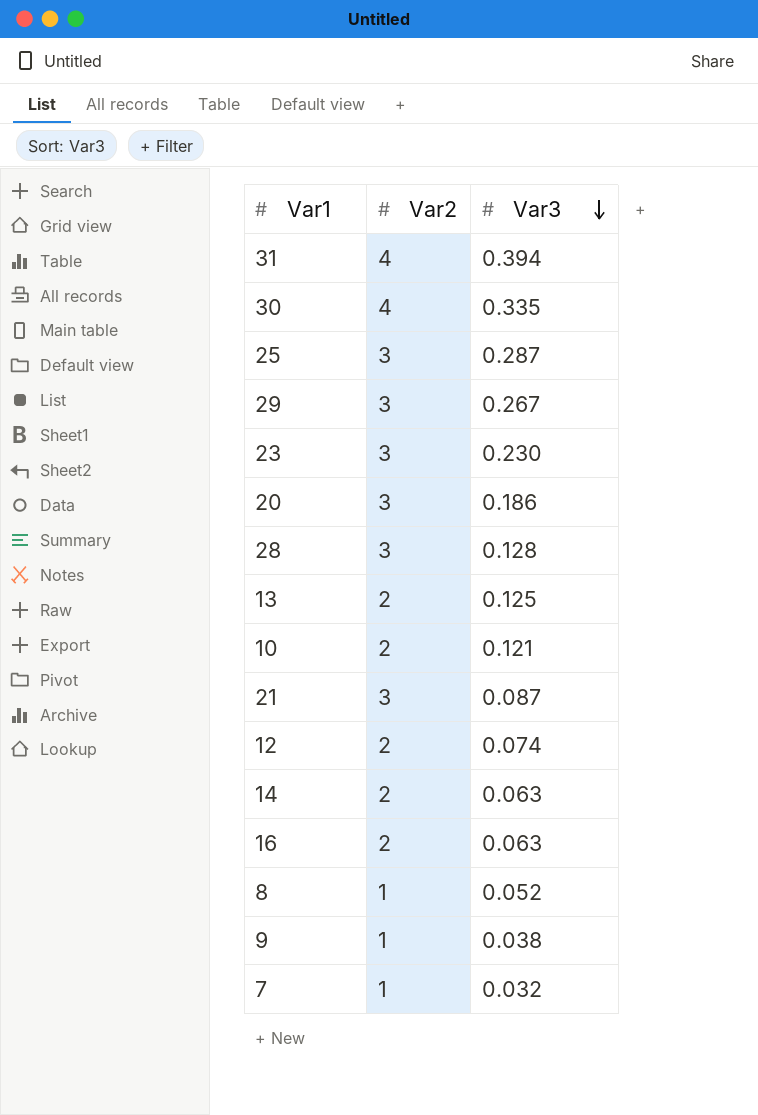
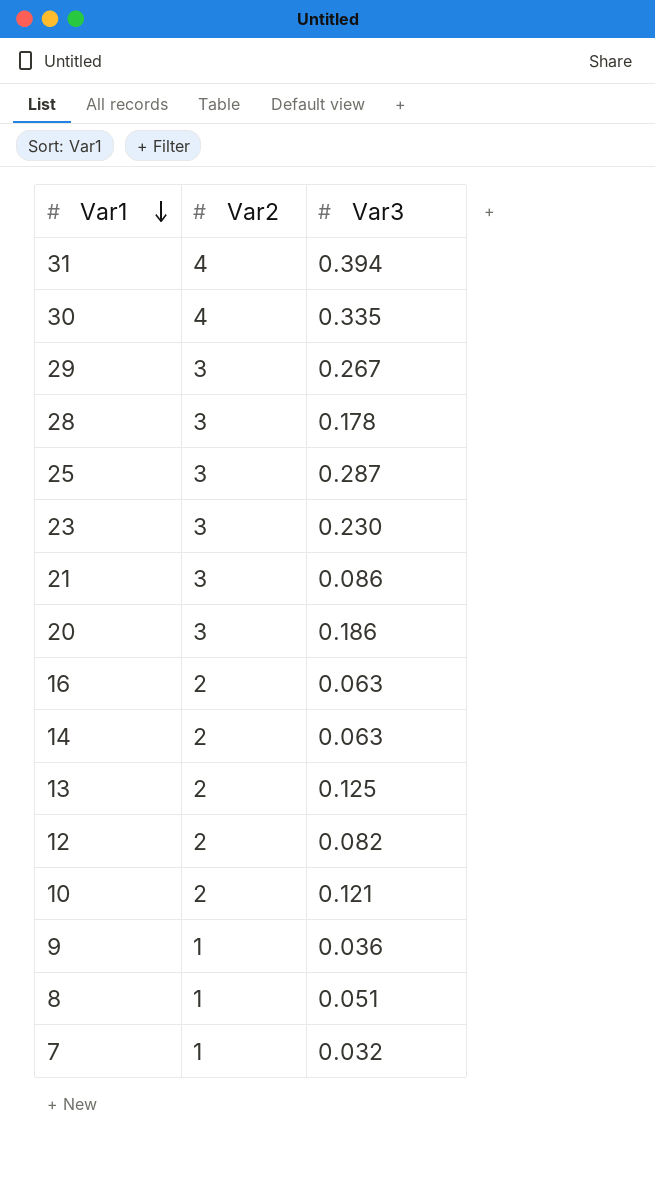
row order: Var3 descending -> Var1 descending
28 | Var3: 0.128 -> 0.178
21 | Var3: 0.087 -> 0.086
12 | Var3: 0.074 -> 0.082
9 | Var3: 0.038 -> 0.036
8 | Var3: 0.052 -> 0.051

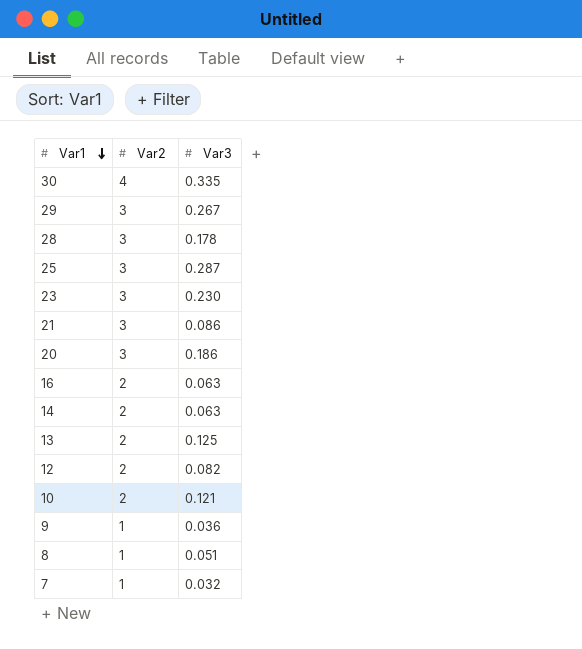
row 31: 4 | 0.394 -> none

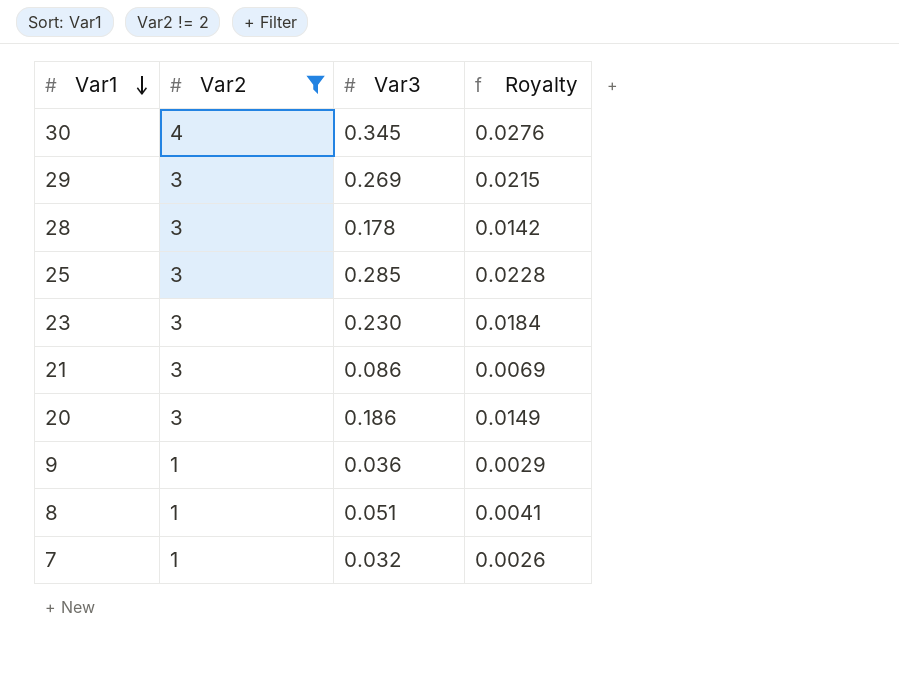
filter: none -> Var2 != 2
column Royalty | formula: none -> [Var3] * 0.08
30 | Var3: 0.335 -> 0.345
29 | Var3: 0.267 -> 0.269
25 | Var3: 0.287 -> 0.285

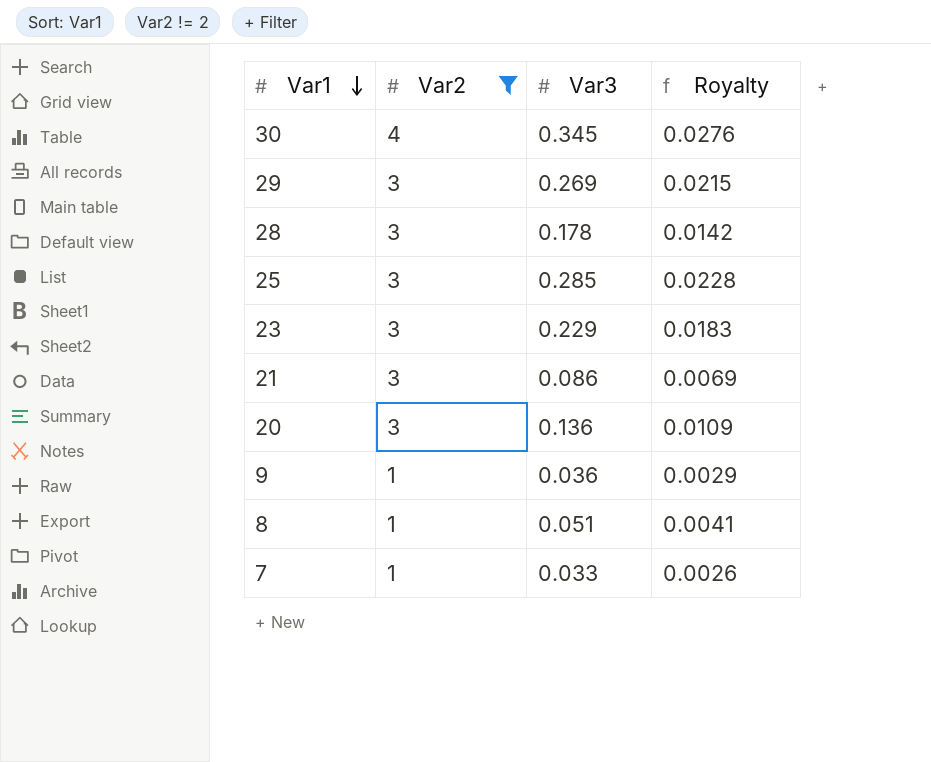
23 | Var3: 0.230 -> 0.229
23 | Royalty: 0.0184 -> 0.0183
20 | Var3: 0.186 -> 0.136
20 | Royalty: 0.0149 -> 0.0109
7 | Var3: 0.032 -> 0.033

